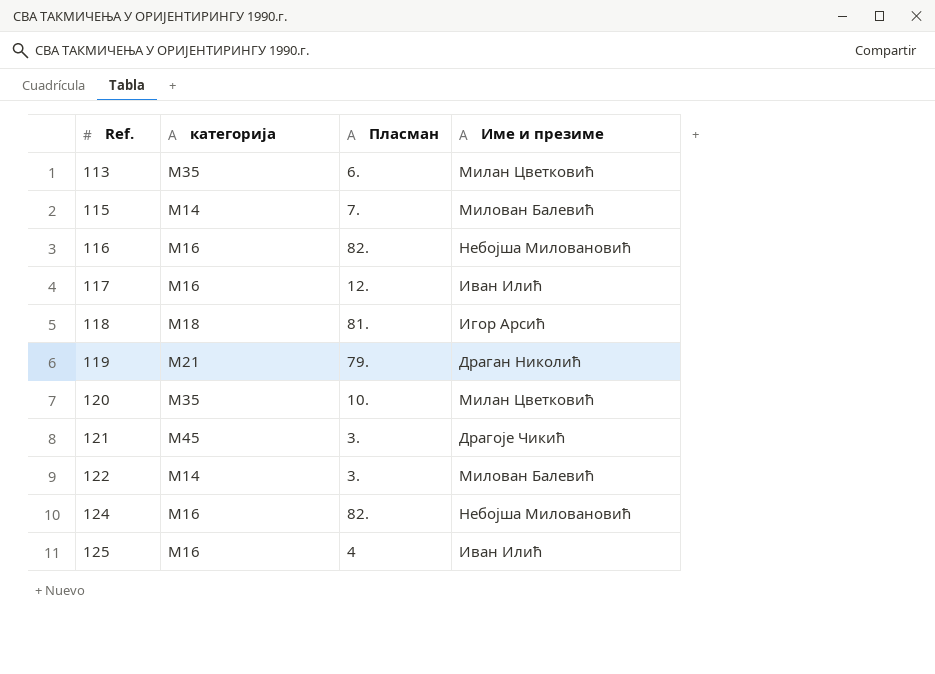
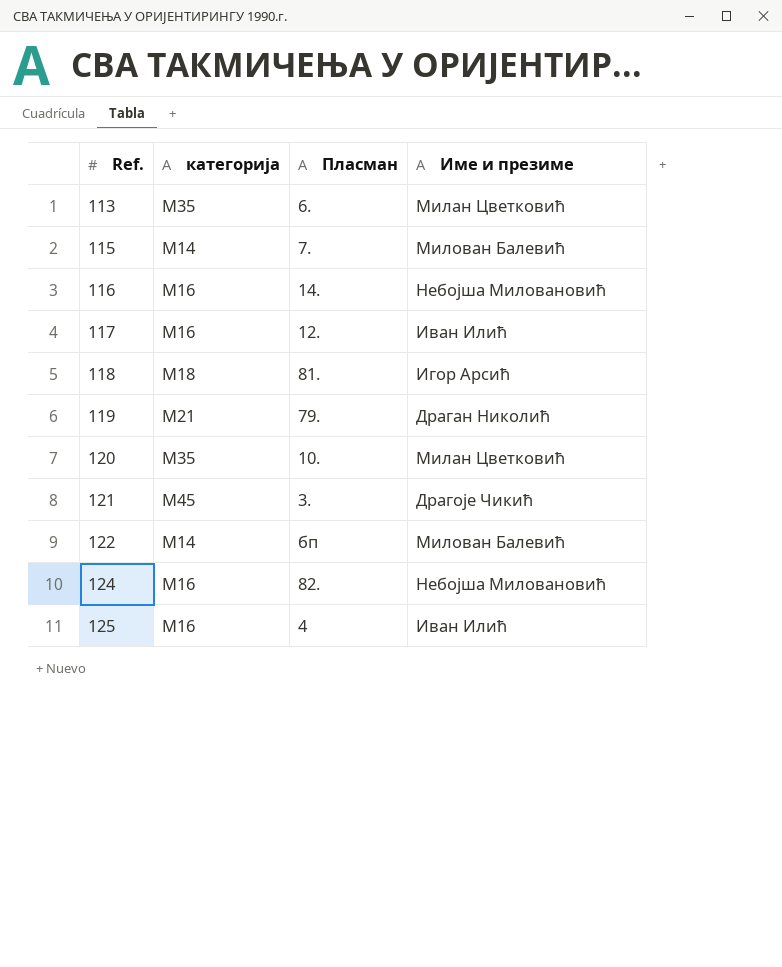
116 | Пласман: 82. -> 14.
122 | Пласман: 3. -> бп

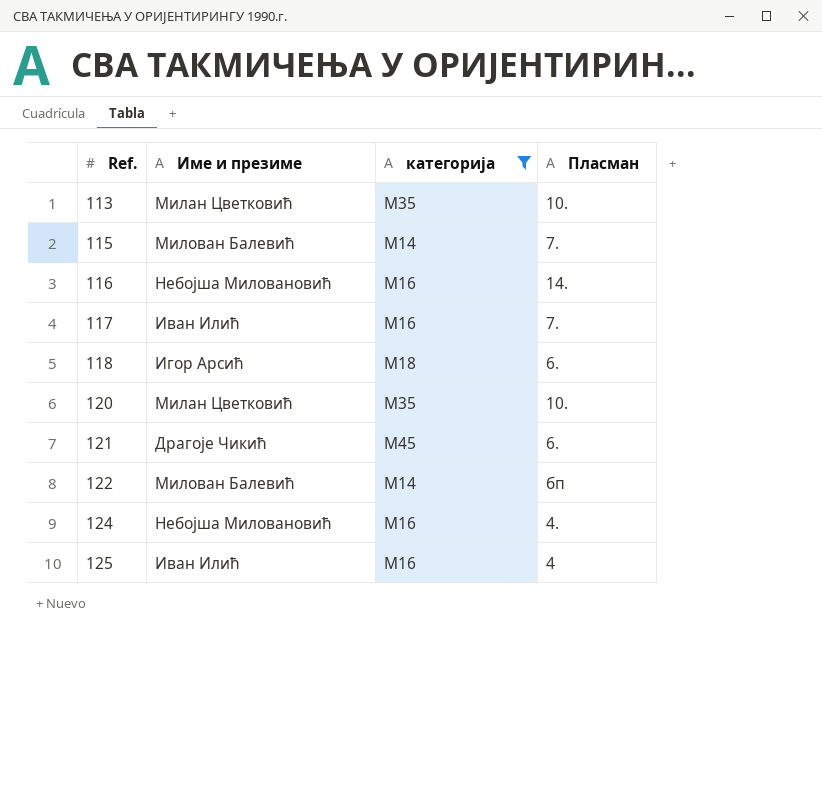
filter: none -> категорија != М21
column Име и презиме | position: 4 -> 2
113 | Пласман: 6. -> 10.
117 | Пласман: 12. -> 7.
118 | Пласман: 81. -> 6.
121 | Пласман: 3. -> 6.
124 | Пласман: 82. -> 4.

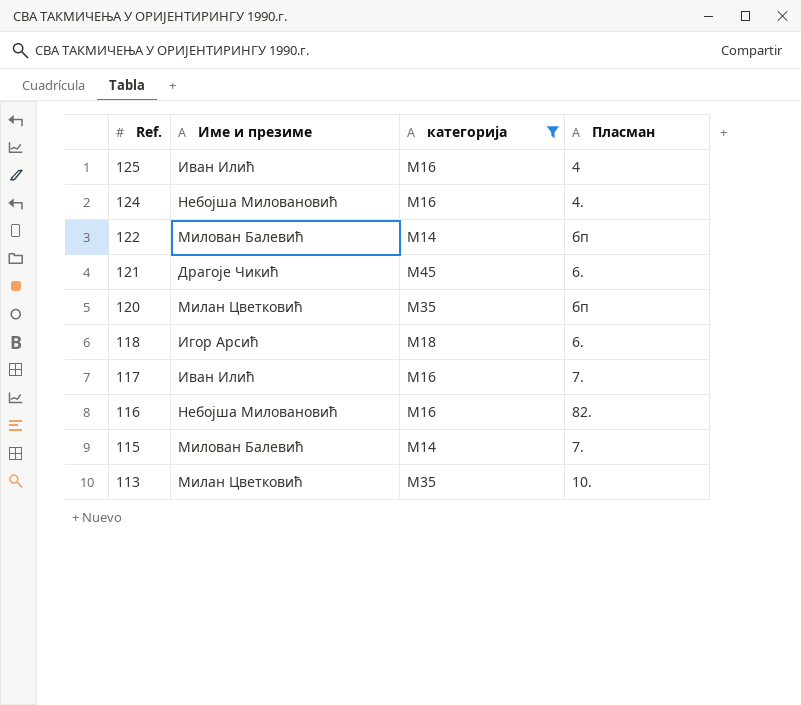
row order: Ref. ascending -> Ref. descending
120 | Пласман: 10. -> бп
116 | Пласман: 14. -> 82.

